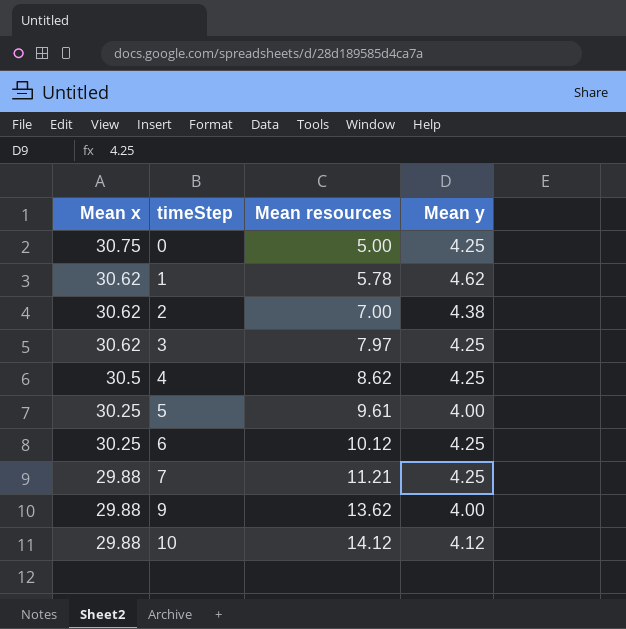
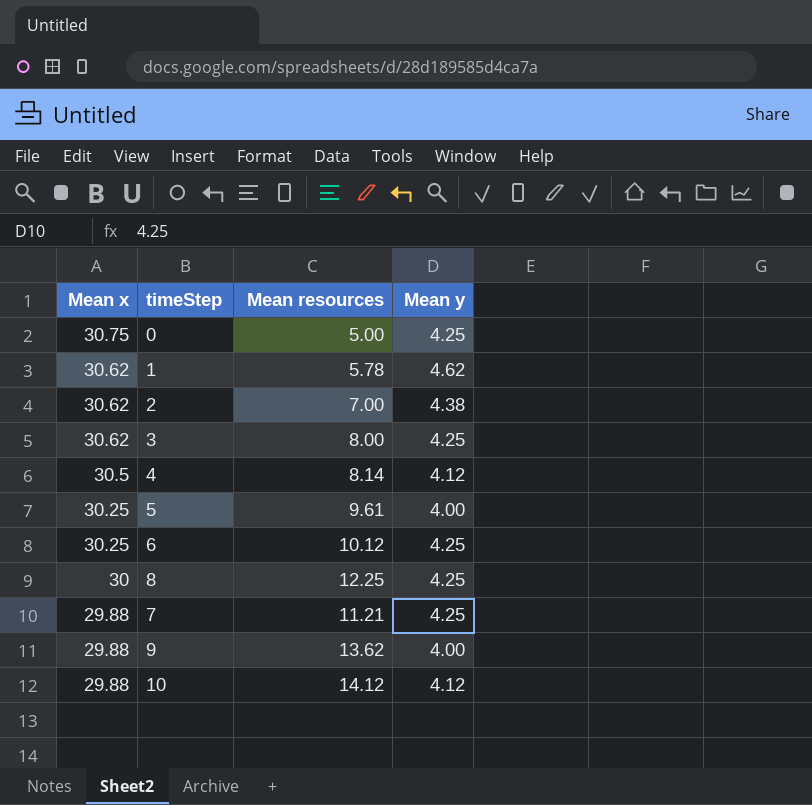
3 | Mean resources: 7.97 -> 8.00
4 | Mean resources: 8.62 -> 8.14
4 | Mean y: 4.25 -> 4.12
row 8: none -> 30 | 12.25 | 4.25

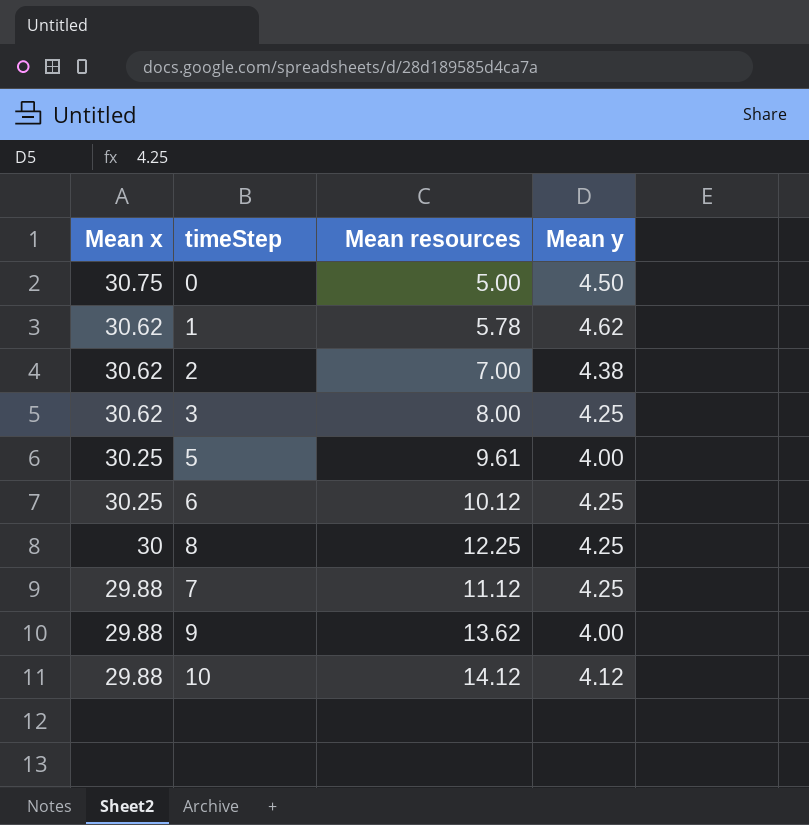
row 4: 30.5 | 8.14 | 4.12 -> none
0 | Mean y: 4.25 -> 4.50
7 | Mean resources: 11.21 -> 11.12

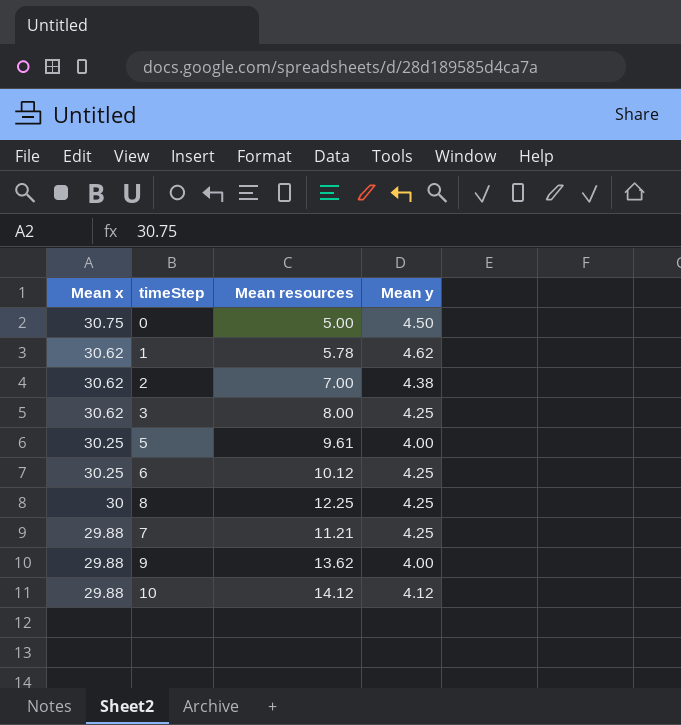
7 | Mean resources: 11.12 -> 11.21

